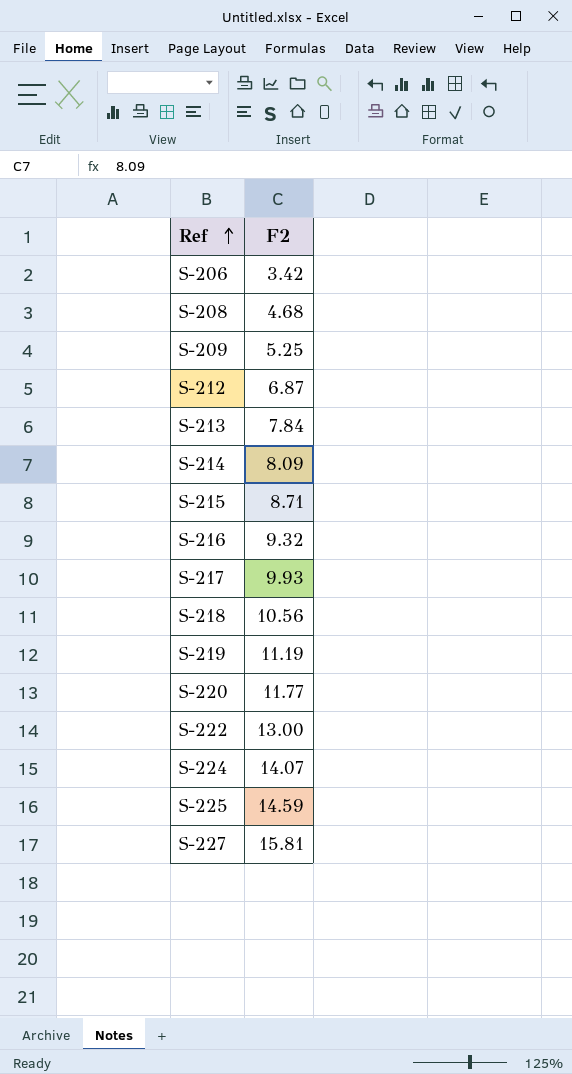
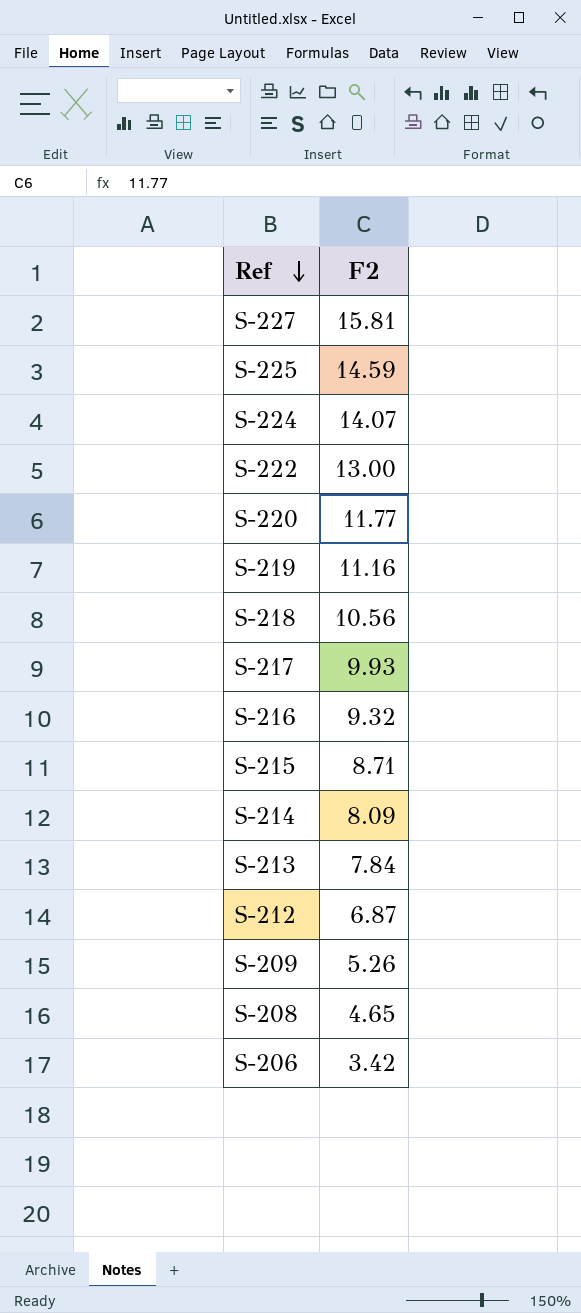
row order: Ref ascending -> Ref descending
S-219 | F2: 11.19 -> 11.16
S-209 | F2: 5.25 -> 5.26
S-208 | F2: 4.68 -> 4.65

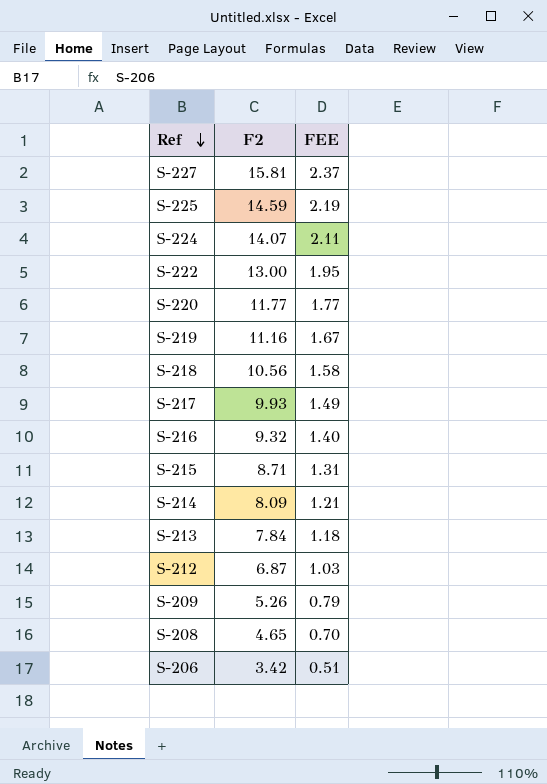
column FEE | formula: none -> [F2] * 0.15

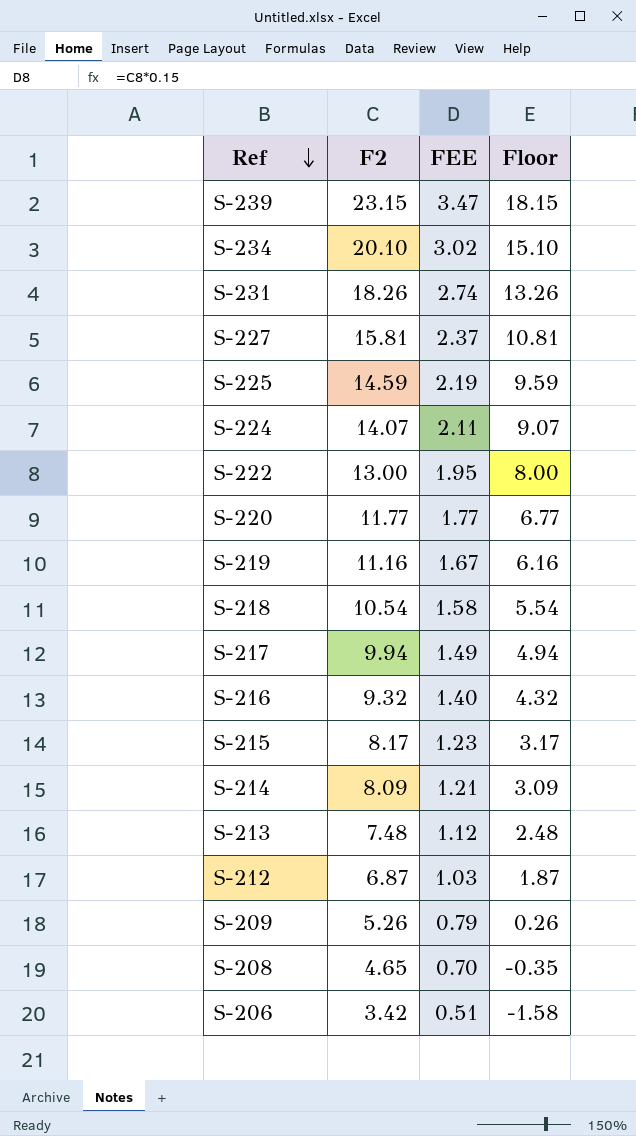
column Floor | formula: none -> [F2] - 5
row S-239: none -> 23.15 | 3.47 | 18.15
row S-234: none -> 20.10 | 3.02 | 15.10
row S-231: none -> 18.26 | 2.74 | 13.26
S-218 | F2: 10.56 -> 10.54
S-217 | F2: 9.93 -> 9.94
S-215 | F2: 8.71 -> 8.17
S-215 | FEE: 1.31 -> 1.23
S-213 | F2: 7.84 -> 7.48
S-213 | FEE: 1.18 -> 1.12

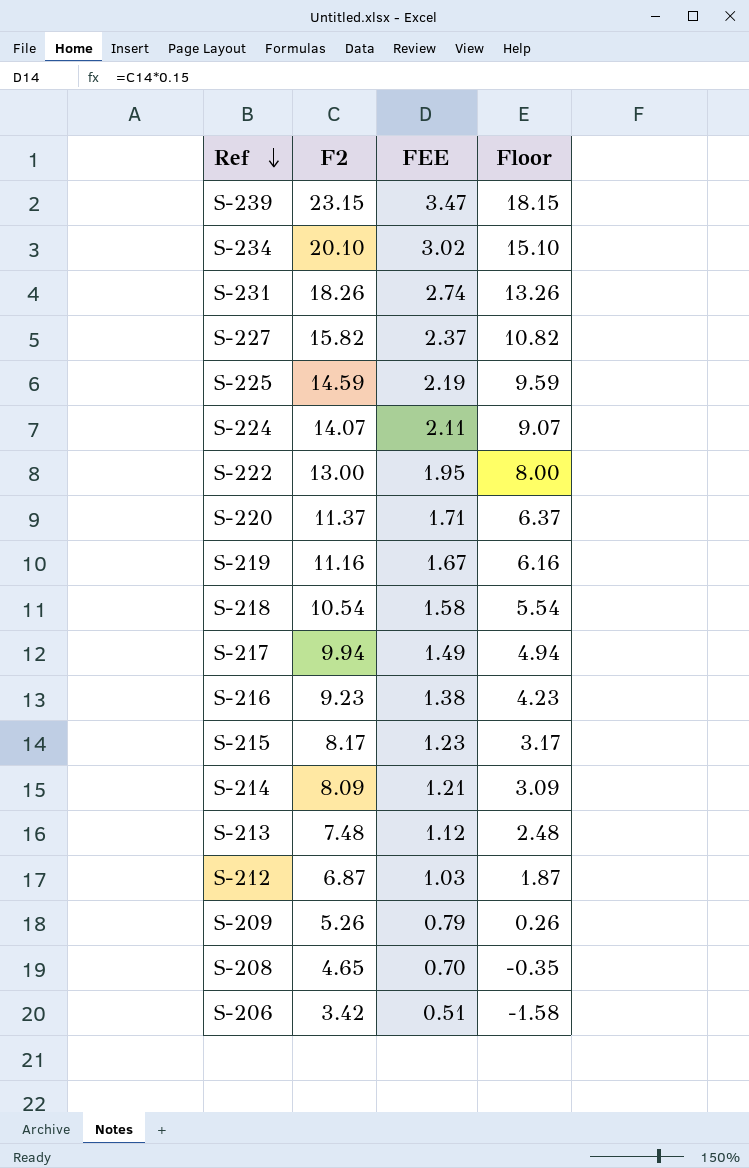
S-227 | F2: 15.81 -> 15.82
S-227 | Floor: 10.81 -> 10.82
S-220 | F2: 11.77 -> 11.37
S-220 | FEE: 1.77 -> 1.71
S-220 | Floor: 6.77 -> 6.37
S-216 | F2: 9.32 -> 9.23
S-216 | FEE: 1.40 -> 1.38
S-216 | Floor: 4.32 -> 4.23

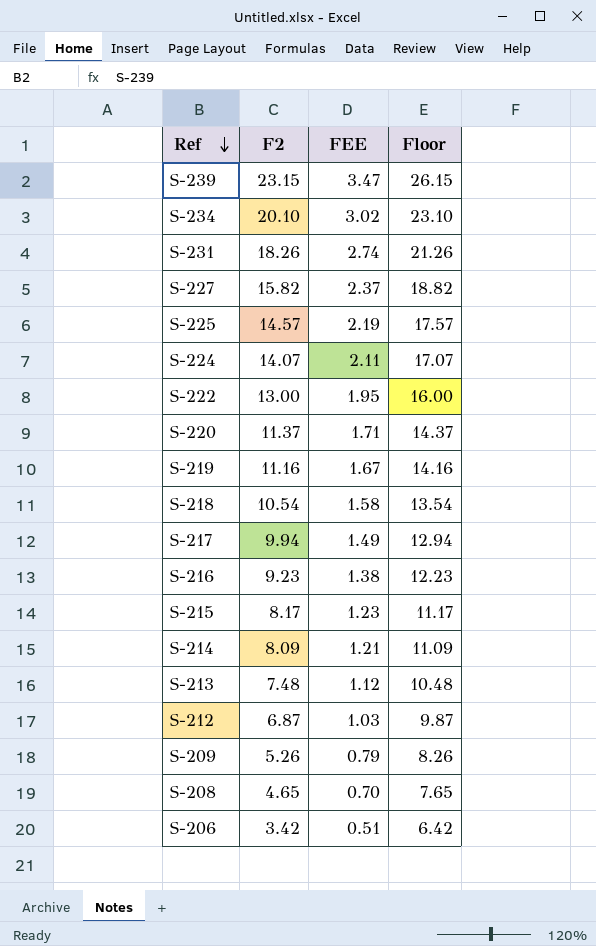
column Floor | formula: [F2] - 5 -> [F2] + 3
S-225 | F2: 14.59 -> 14.57

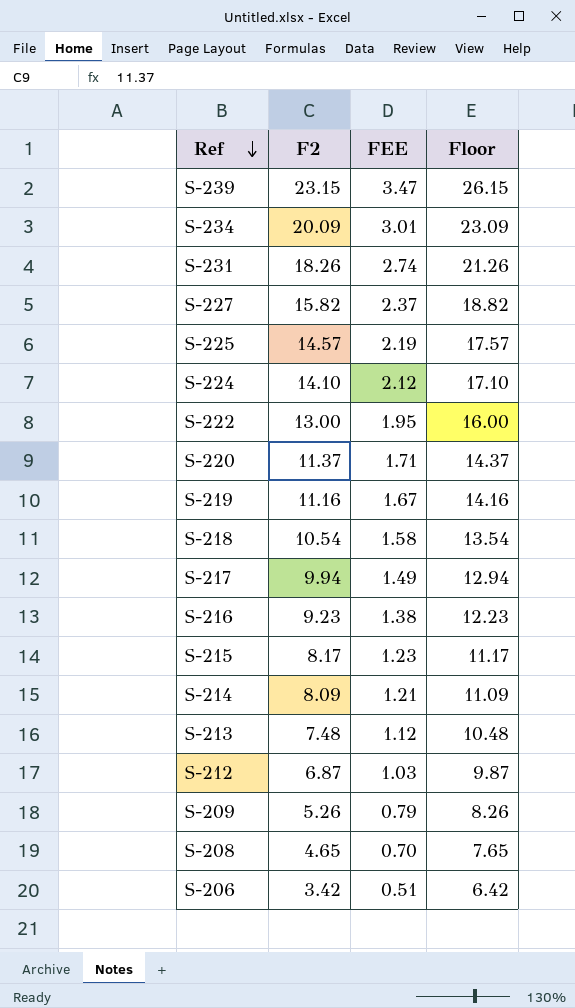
S-234 | F2: 20.10 -> 20.09
S-234 | FEE: 3.02 -> 3.01
S-234 | Floor: 23.10 -> 23.09
S-224 | F2: 14.07 -> 14.10
S-224 | FEE: 2.11 -> 2.12
S-224 | Floor: 17.07 -> 17.10

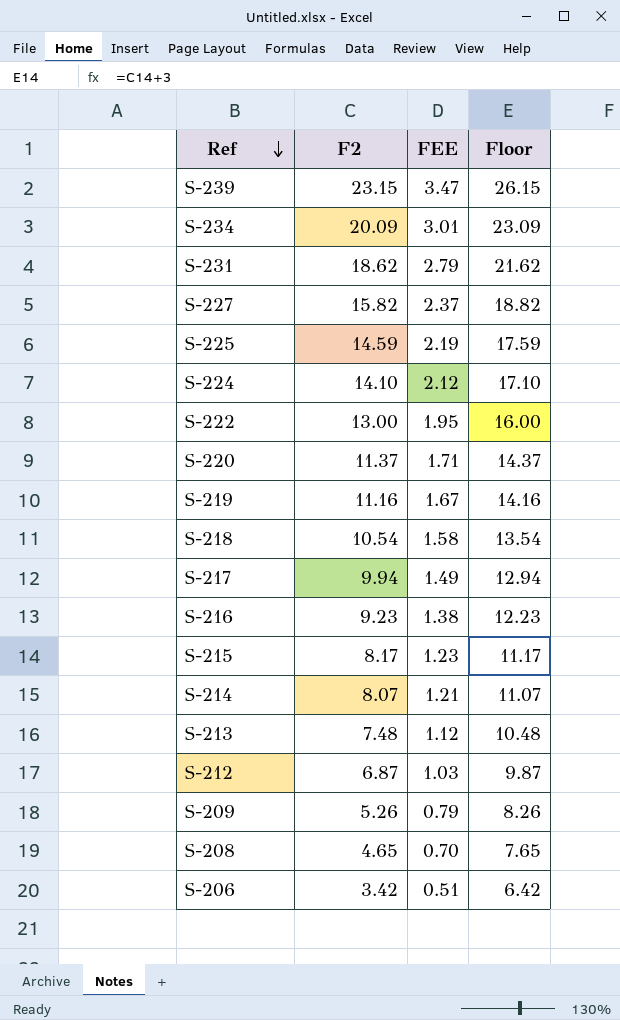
S-231 | F2: 18.26 -> 18.62
S-231 | FEE: 2.74 -> 2.79
S-231 | Floor: 21.26 -> 21.62
S-225 | F2: 14.57 -> 14.59
S-225 | Floor: 17.57 -> 17.59
S-214 | F2: 8.09 -> 8.07
S-214 | Floor: 11.09 -> 11.07

